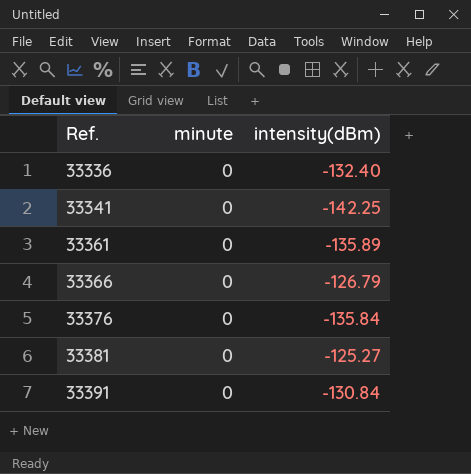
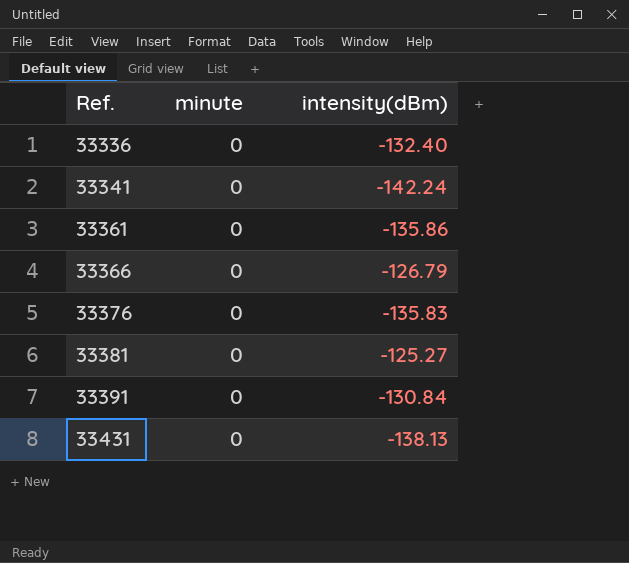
33341 | intensity(dBm): -142.25 -> -142.24
33361 | intensity(dBm): -135.89 -> -135.86
33376 | intensity(dBm): -135.84 -> -135.83
row 33431: none -> 0 | -138.13

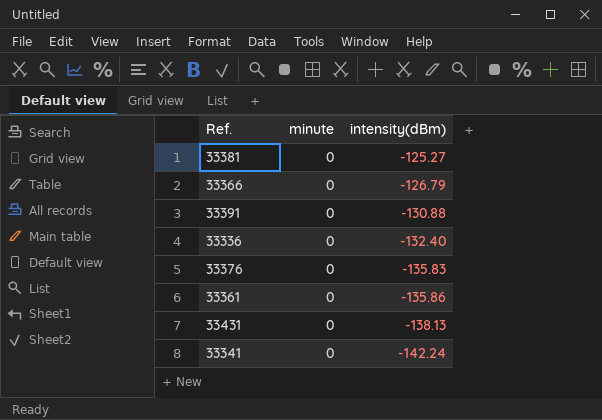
row order: Ref. ascending -> intensity(dBm) descending
33391 | intensity(dBm): -130.84 -> -130.88

